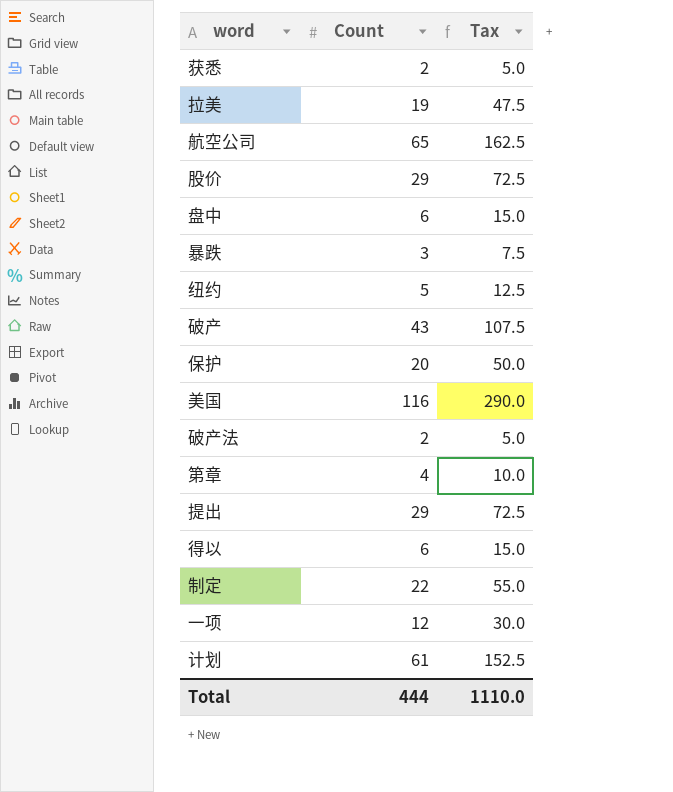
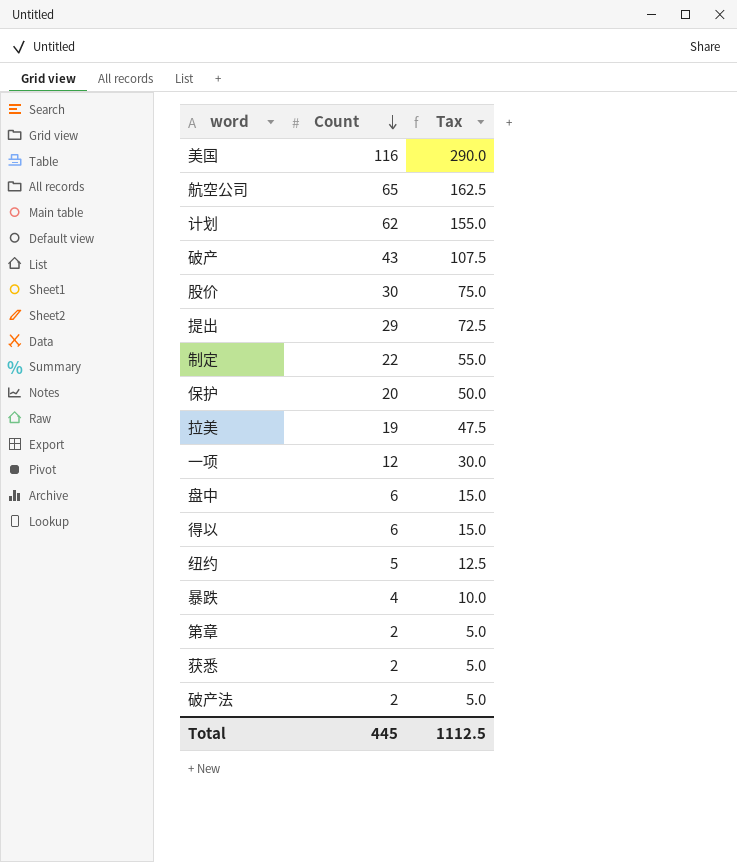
row order: none -> Count descending
计划 | Count: 61 -> 62
计划 | Tax: 152.5 -> 155.0
股价 | Count: 29 -> 30
股价 | Tax: 72.5 -> 75.0
暴跌 | Count: 3 -> 4
暴跌 | Tax: 7.5 -> 10.0
第章 | Count: 4 -> 2
第章 | Tax: 10.0 -> 5.0
Total | Count: 444 -> 445
Total | Tax: 1110.0 -> 1112.5

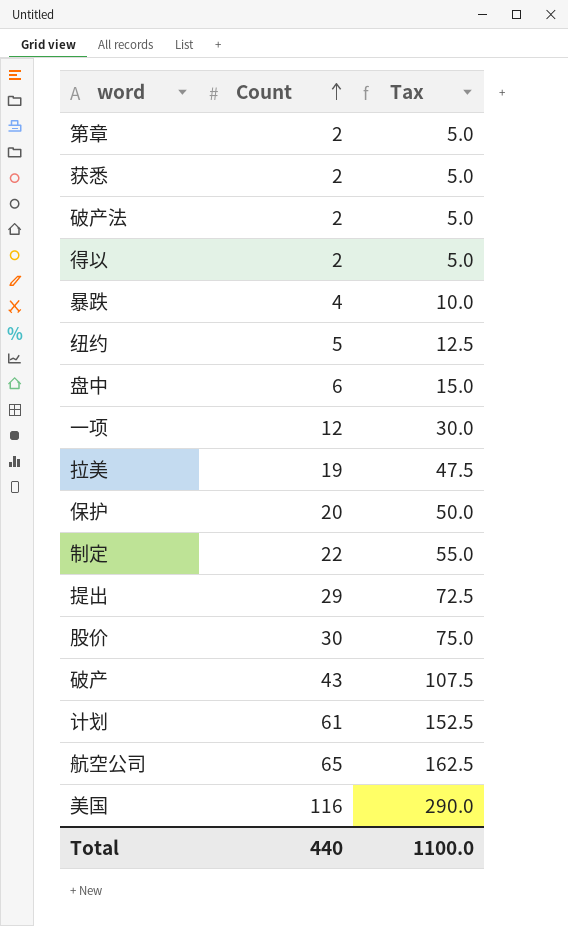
row order: Count descending -> Count ascending
得以 | Count: 6 -> 2
得以 | Tax: 15.0 -> 5.0
计划 | Count: 62 -> 61
计划 | Tax: 155.0 -> 152.5
Total | Count: 445 -> 440
Total | Tax: 1112.5 -> 1100.0

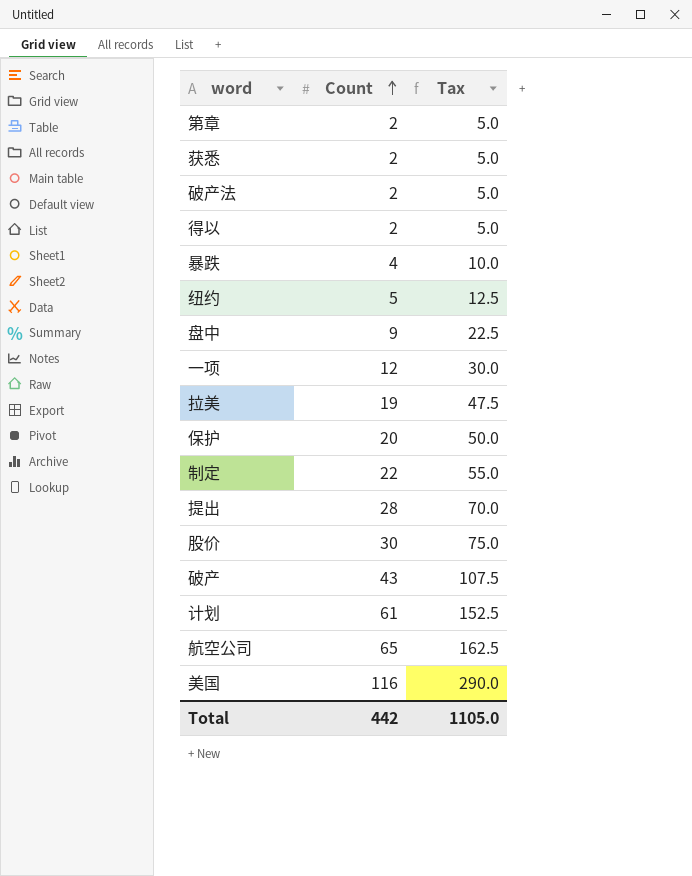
盘中 | Count: 6 -> 9
盘中 | Tax: 15.0 -> 22.5
提出 | Count: 29 -> 28
提出 | Tax: 72.5 -> 70.0
Total | Count: 440 -> 442
Total | Tax: 1100.0 -> 1105.0

